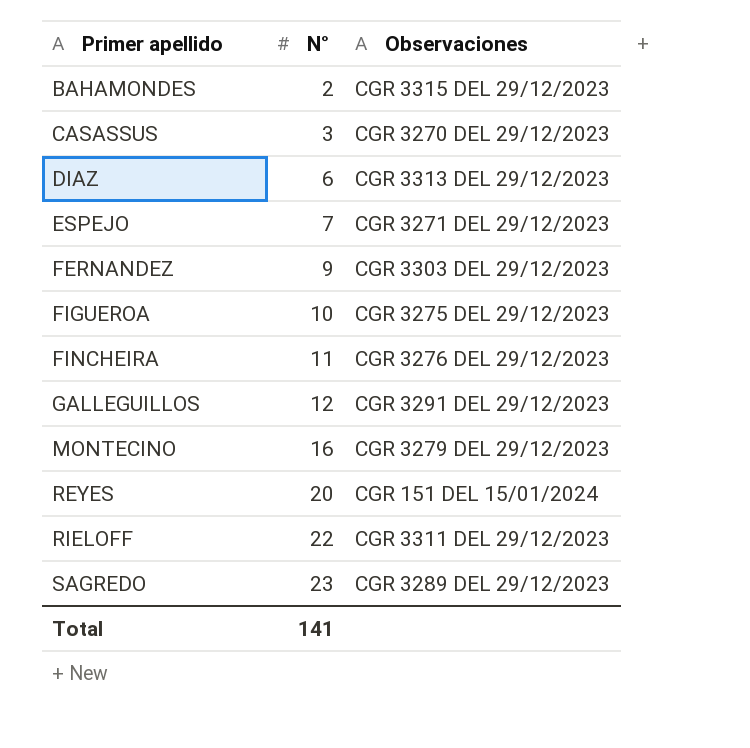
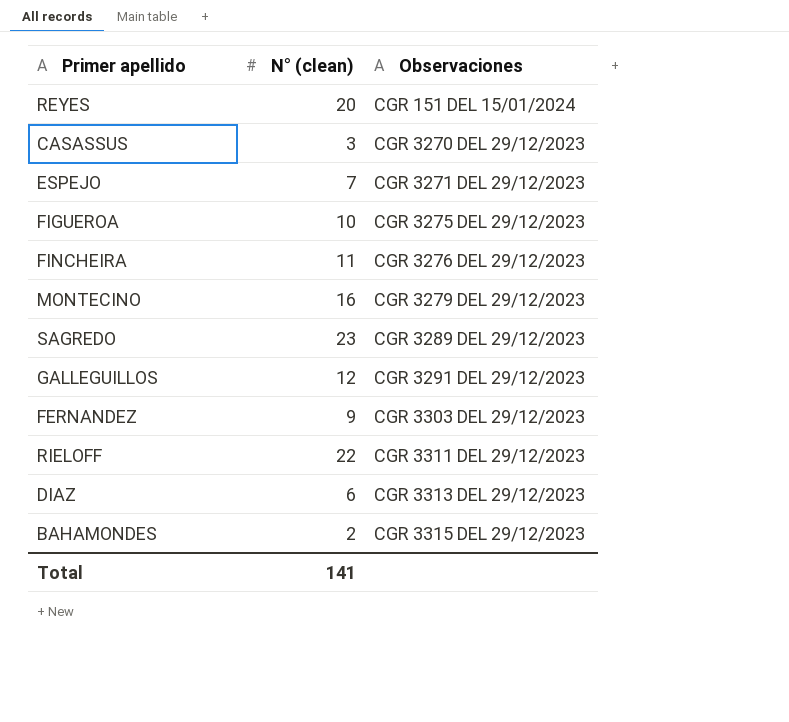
row order: Primer apellido ascending -> Observaciones ascending
column name: N° -> N° (clean)

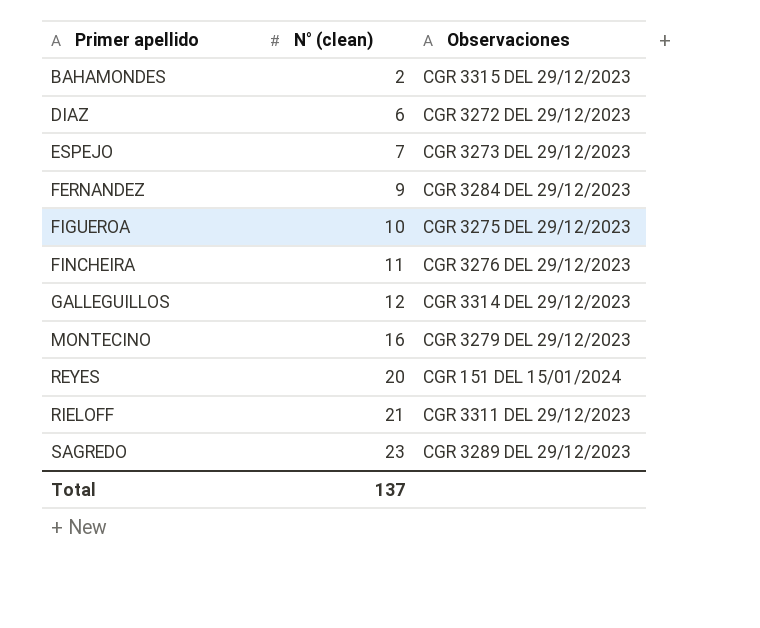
row order: Observaciones ascending -> Primer apellido ascending
row CASASSUS: 3 | CGR 3270 DEL 29/12/2023 -> none
DIAZ | Observaciones: CGR 3313 DEL 29/12/2023 -> CGR 3272 DEL 29/12/2023
ESPEJO | Observaciones: CGR 3271 DEL 29/12/2023 -> CGR 3273 DEL 29/12/2023
FERNANDEZ | Observaciones: CGR 3303 DEL 29/12/2023 -> CGR 3284 DEL 29/12/2023
GALLEGUILLOS | Observaciones: CGR 3291 DEL 29/12/2023 -> CGR 3314 DEL 29/12/2023
RIELOFF | N° (clean): 22 -> 21
Total | N° (clean): 141 -> 137

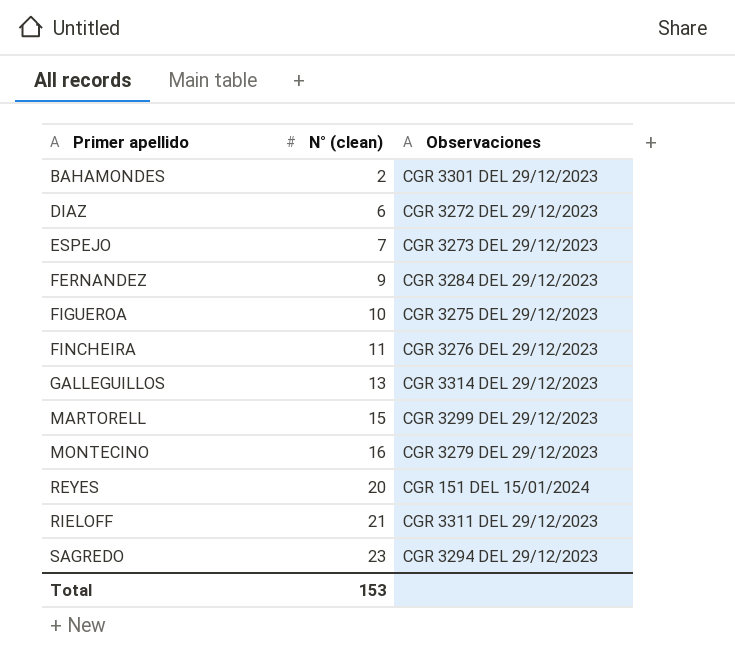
BAHAMONDES | Observaciones: CGR 3315 DEL 29/12/2023 -> CGR 3301 DEL 29/12/2023
GALLEGUILLOS | N° (clean): 12 -> 13
row MARTORELL: none -> 15 | CGR 3299 DEL 29/12/2023
SAGREDO | Observaciones: CGR 3289 DEL 29/12/2023 -> CGR 3294 DEL 29/12/2023
Total | N° (clean): 137 -> 153

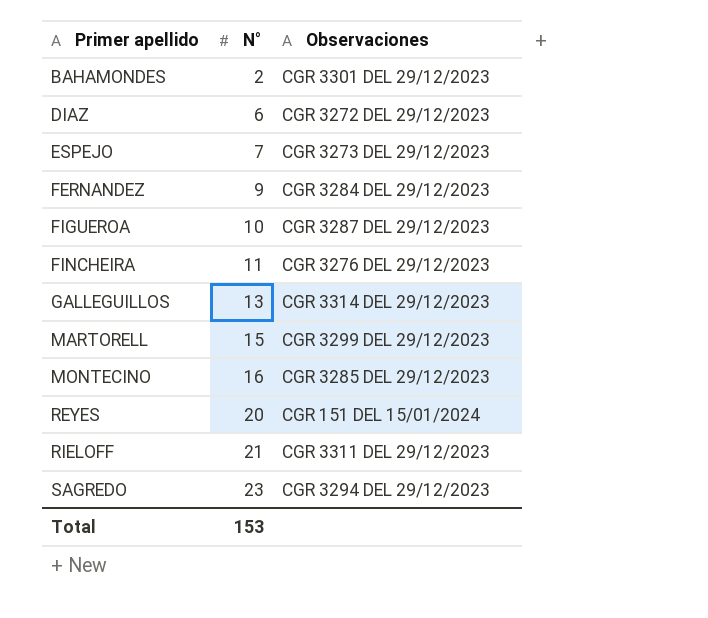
column name: N° (clean) -> N°
FIGUEROA | Observaciones: CGR 3275 DEL 29/12/2023 -> CGR 3287 DEL 29/12/2023
MONTECINO | Observaciones: CGR 3279 DEL 29/12/2023 -> CGR 3285 DEL 29/12/2023

